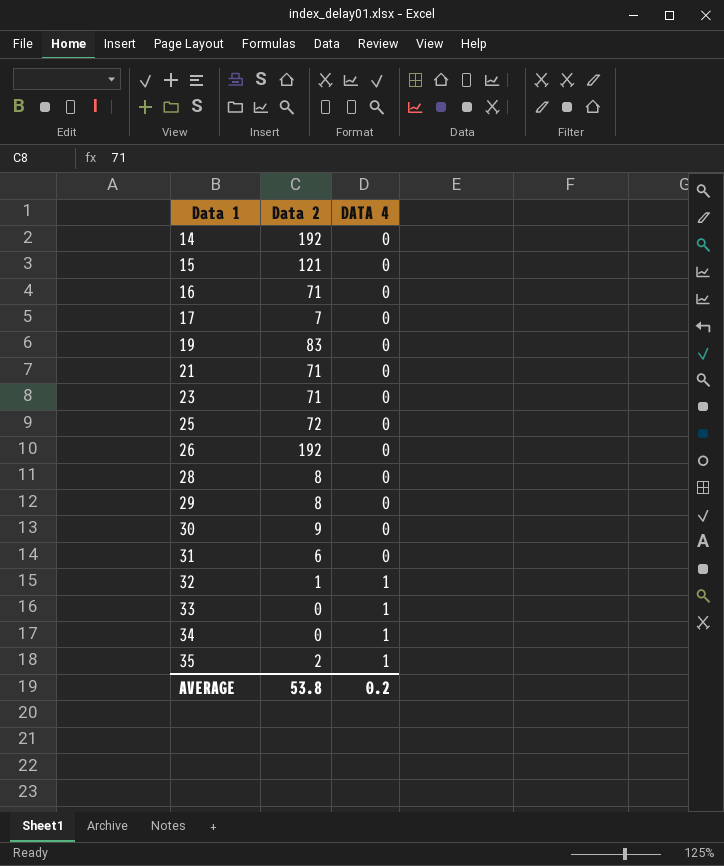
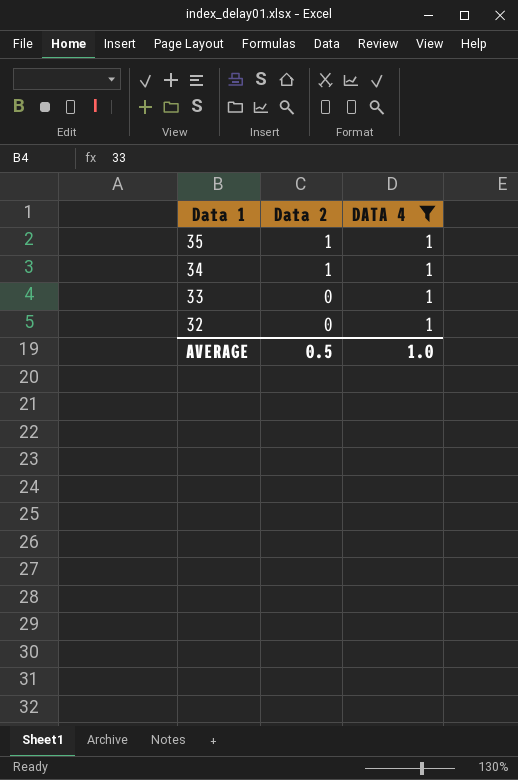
filter: none -> DATA 4 = 1
row order: Data 1 ascending -> Data 1 descending
35 | Data 2: 2 -> 1
34 | Data 2: 0 -> 1
32 | Data 2: 1 -> 0
AVERAGE | Data 2: 53.8 -> 0.5
AVERAGE | DATA 4: 0.2 -> 1.0

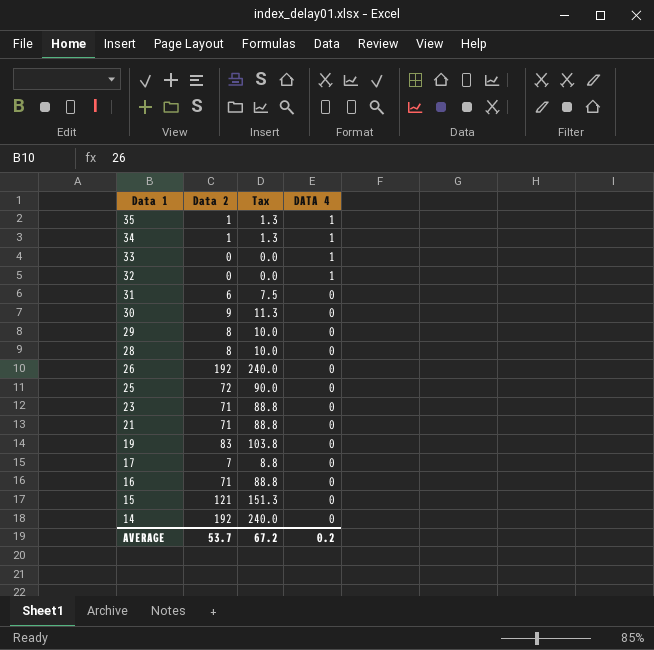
filter: DATA 4 = 1 -> none
column Tax | formula: none -> [Data 2] * 1.25
AVERAGE | Data 2: 0.5 -> 53.7
AVERAGE | DATA 4: 1.0 -> 0.2

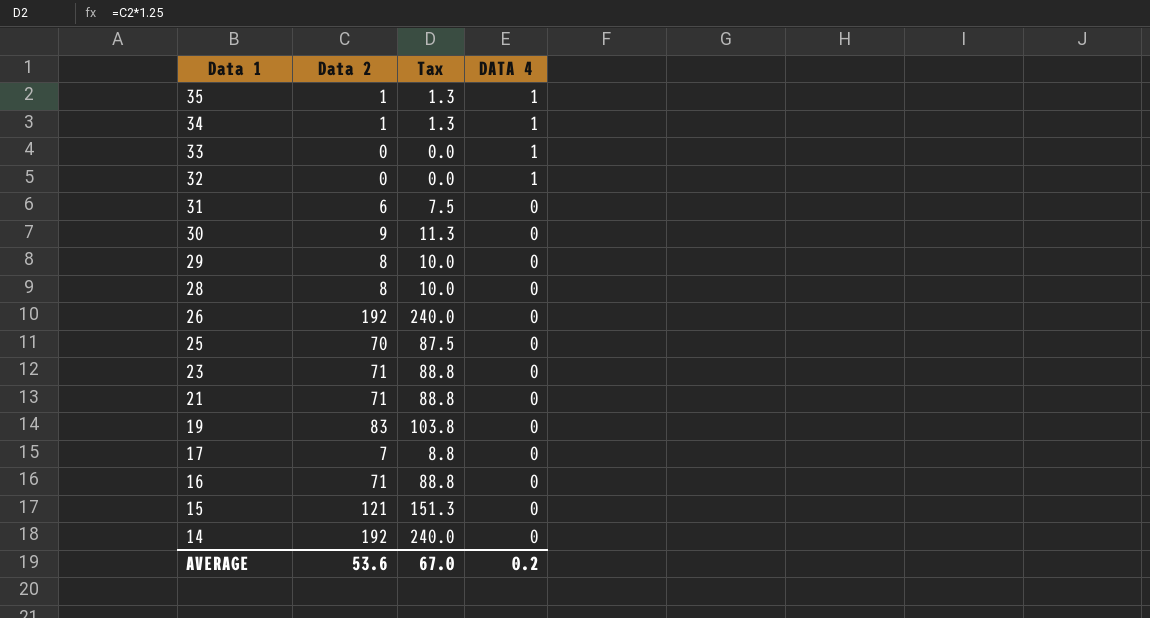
25 | Data 2: 72 -> 70
25 | Tax: 90.0 -> 87.5
AVERAGE | Data 2: 53.7 -> 53.6
AVERAGE | Tax: 67.2 -> 67.0

